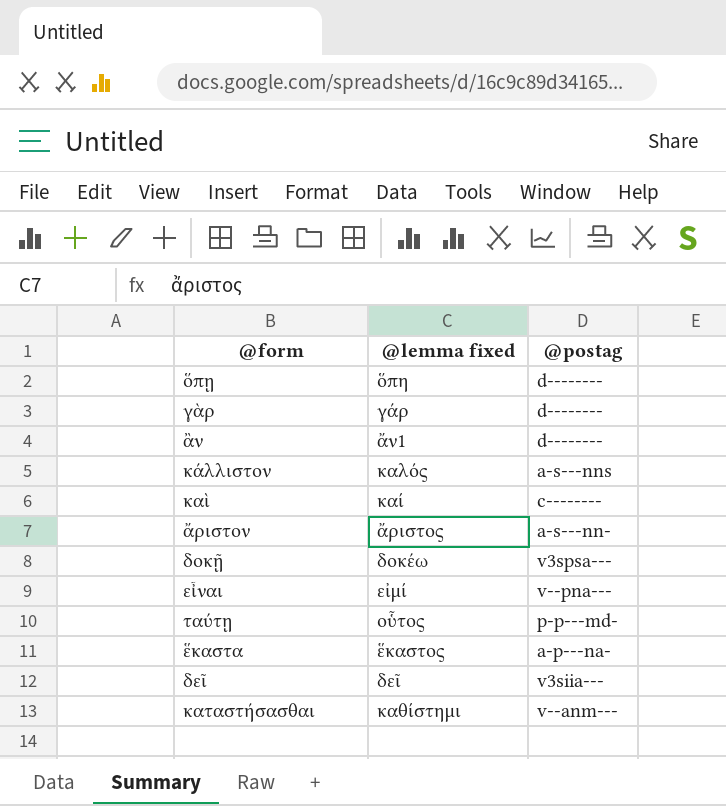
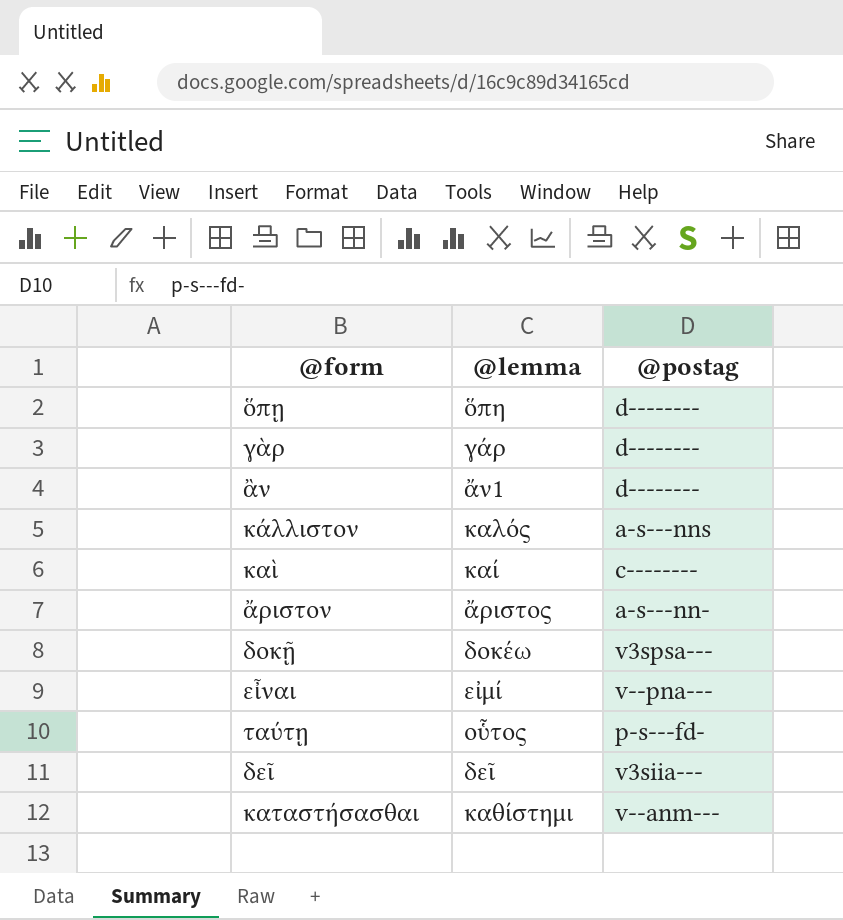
column name: @lemma fixed -> @lemma
row ἕκαστα: ἕκαστος | a-p---na- -> none
ταύτῃ | @postag: p-p---md- -> p-s---fd-

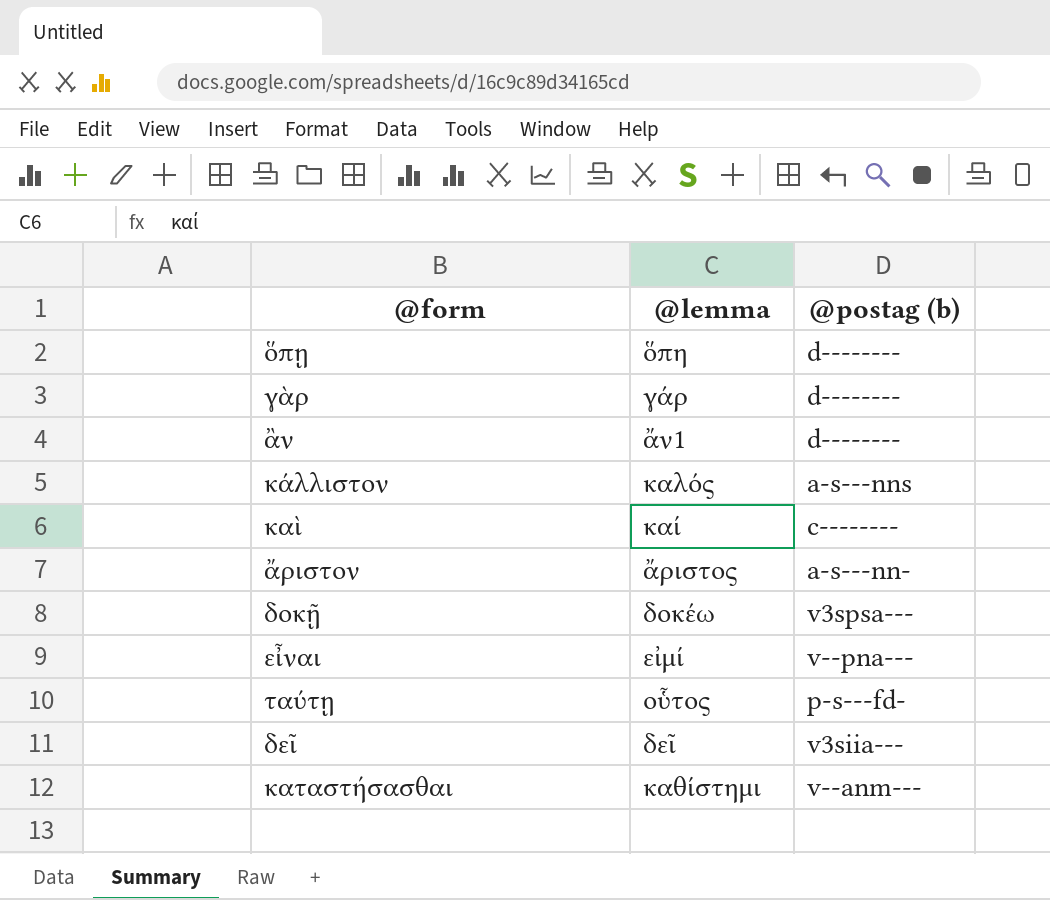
column name: @postag -> @postag (b)

